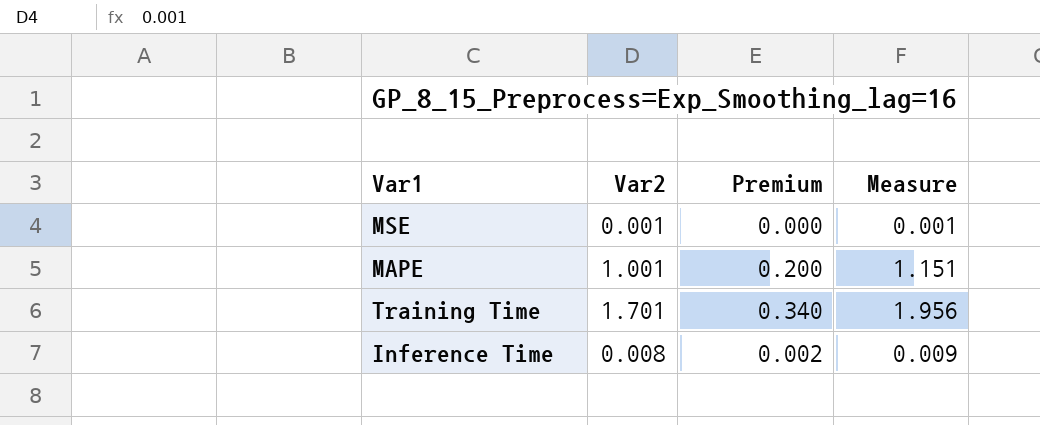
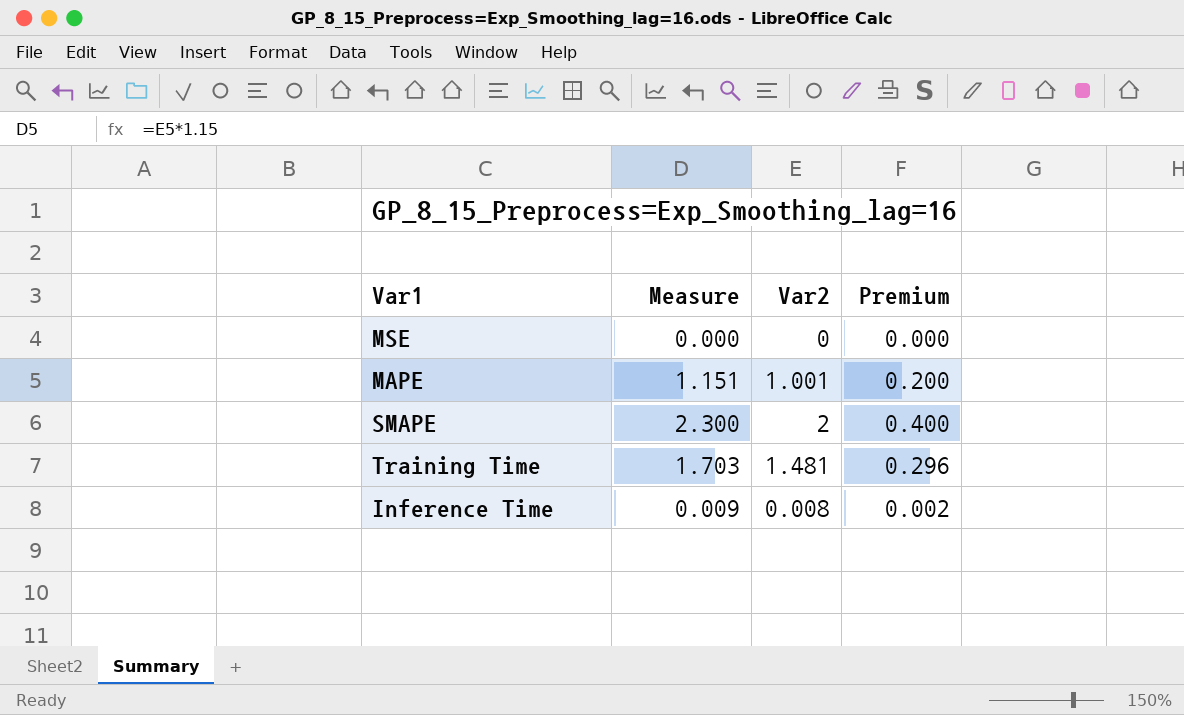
column Measure | position: 4 -> 2
MSE | Measure: 0.001 -> 0.000
MSE | Var2: 0.001 -> 0
row SMAPE: none -> 2.300 | 2 | 0.400
Training Time | Measure: 1.956 -> 1.703
Training Time | Var2: 1.701 -> 1.481
Training Time | Premium: 0.340 -> 0.296

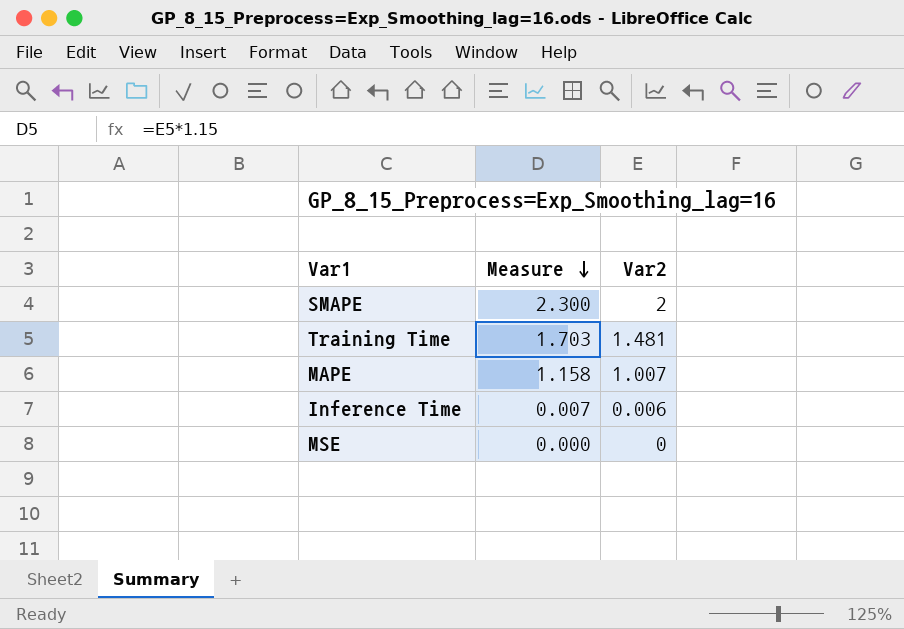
row order: none -> Measure descending
column Premium | formula: [Var2] * 0.2 -> none
MAPE | Measure: 1.151 -> 1.158
MAPE | Var2: 1.001 -> 1.007
Inference Time | Measure: 0.009 -> 0.007
Inference Time | Var2: 0.008 -> 0.006

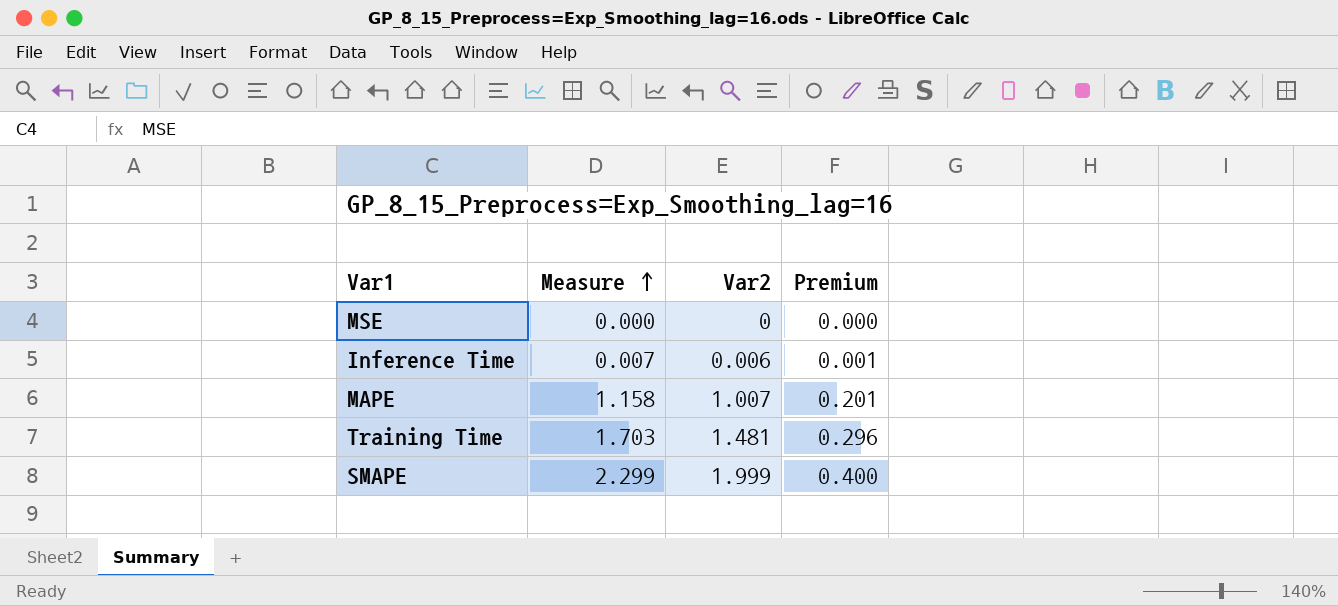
row order: Measure descending -> Measure ascending
column Premium | formula: none -> [Var2] * 0.2
SMAPE | Measure: 2.300 -> 2.299
SMAPE | Var2: 2 -> 1.999

